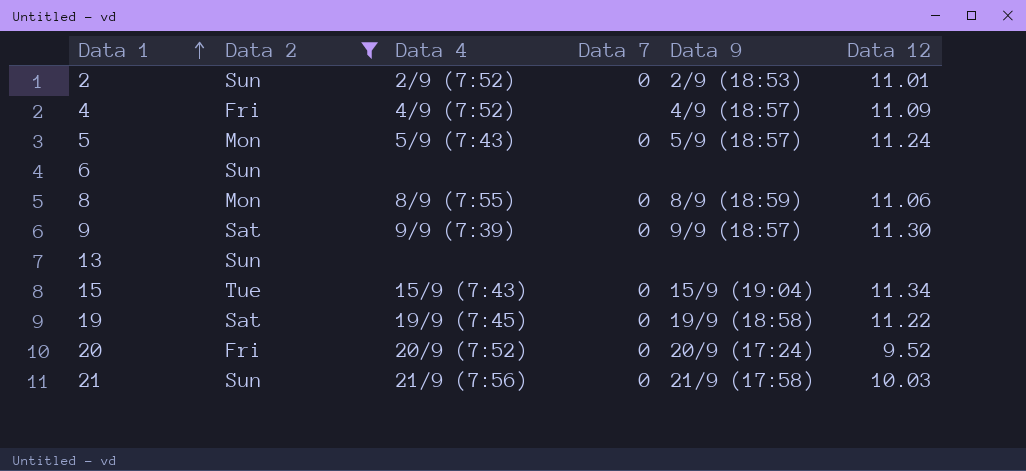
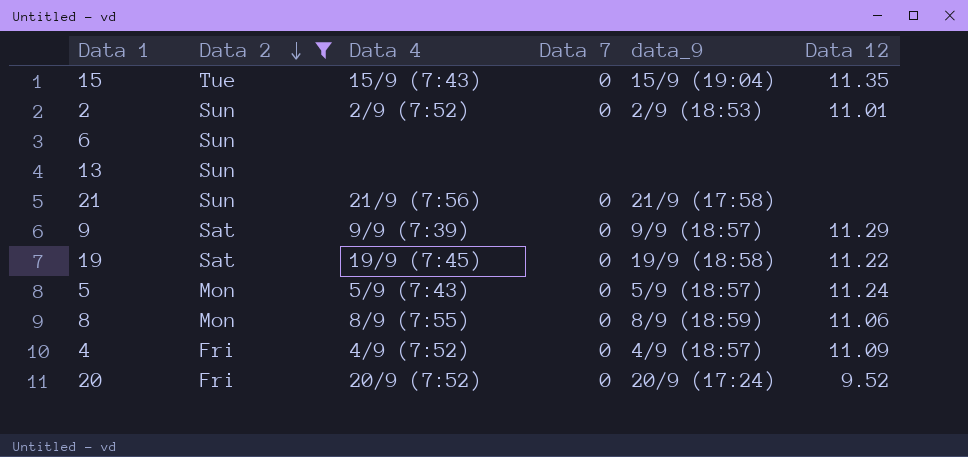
row order: Data 1 ascending -> Data 2 descending
column name: Data 9 -> data_9
15 | Data 12: 11.34 -> 11.35
21 | Data 12: 10.03 -> none
9 | Data 12: 11.30 -> 11.29
4 | Data 7: none -> 0

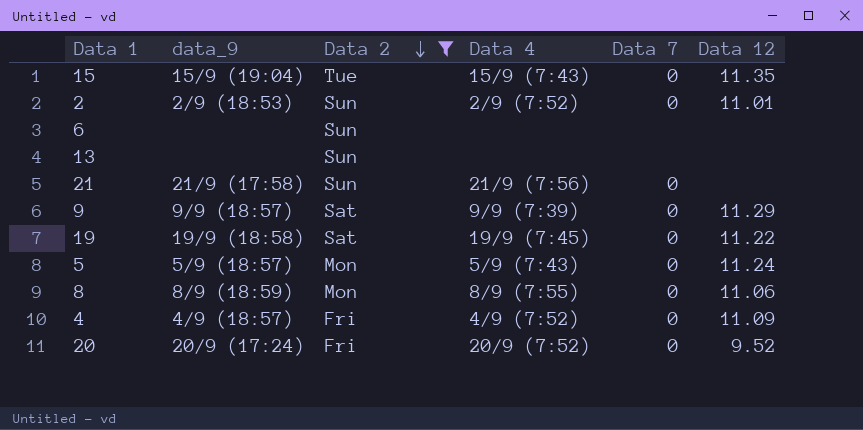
column data_9 | position: 5 -> 2

